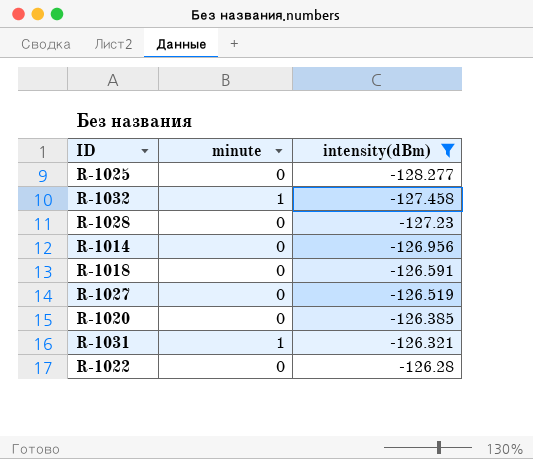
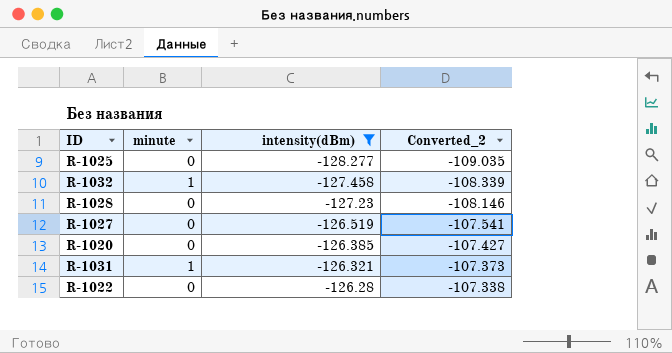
column Converted_2 | formula: none -> [intensity(dBm)] * 0.85
row R-1014: 0 | -126.956 -> none
row R-1018: 0 | -126.591 -> none

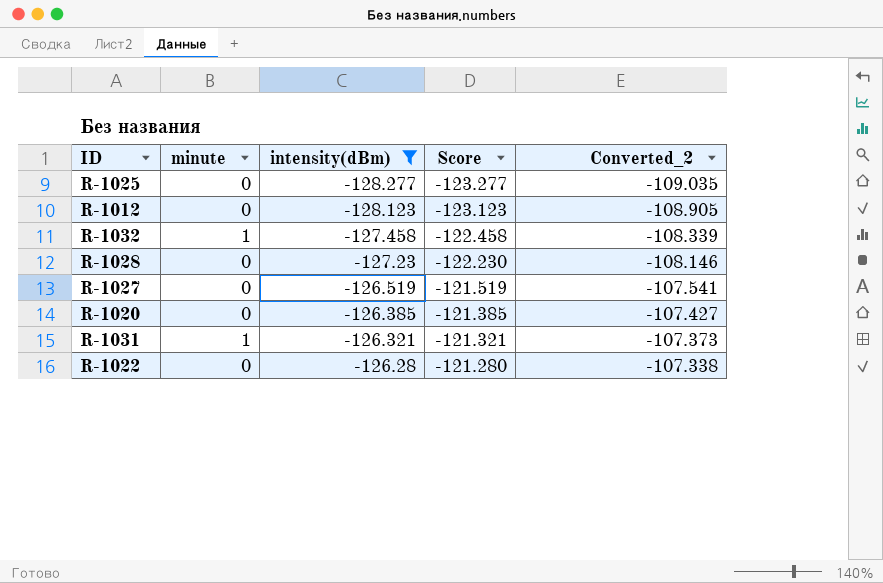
column Score | formula: none -> [intensity(dBm)] + 5
row R-1012: none -> 0 | -128.123 | -123.123 | -108.905

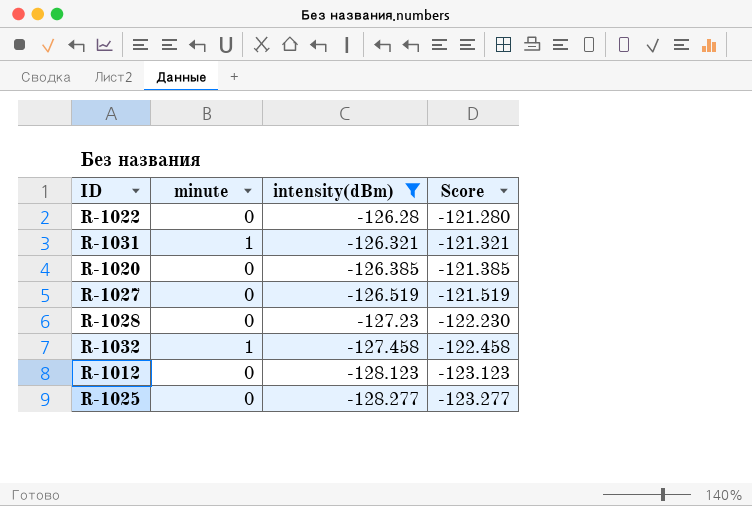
row order: intensity(dBm) ascending -> intensity(dBm) descending
column Converted_2 | formula: [intensity(dBm)] * 0.85 -> none

